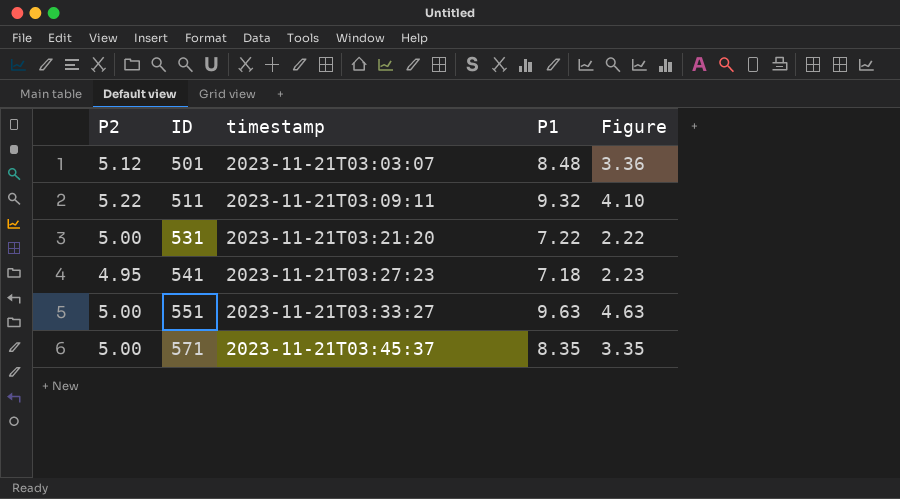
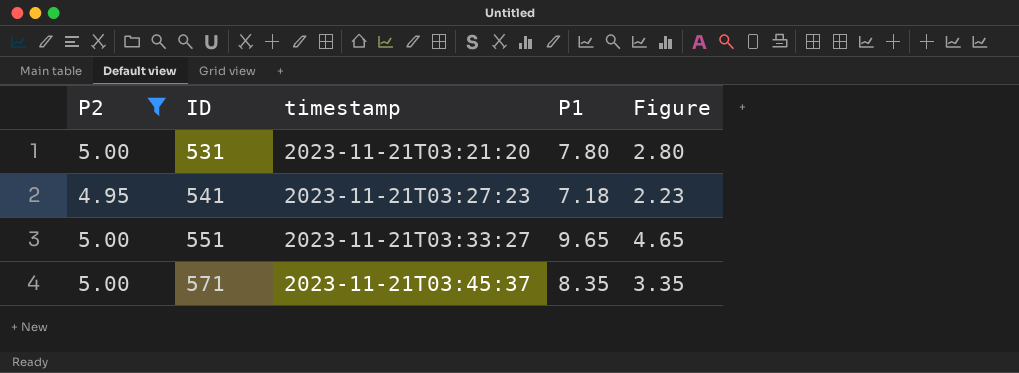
filter: none -> P2 <= 5.00
531 | P1: 7.22 -> 7.80
531 | Figure: 2.22 -> 2.80
551 | P1: 9.63 -> 9.65
551 | Figure: 4.63 -> 4.65

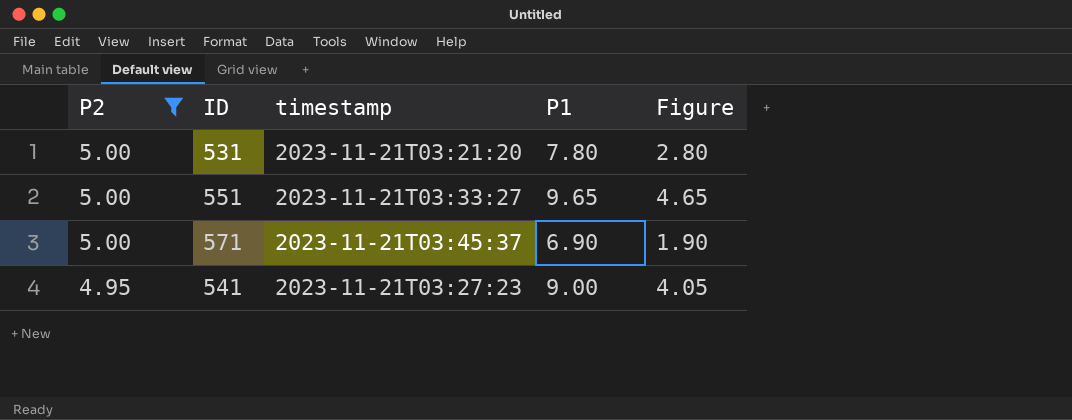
row order: ID ascending -> P2 descending
571 | P1: 8.35 -> 6.90
571 | Figure: 3.35 -> 1.90
541 | P1: 7.18 -> 9.00
541 | Figure: 2.23 -> 4.05

